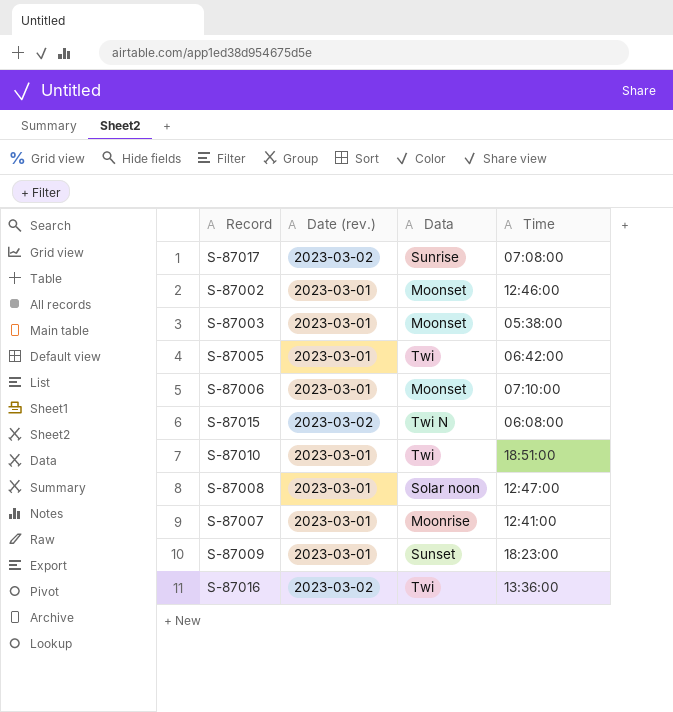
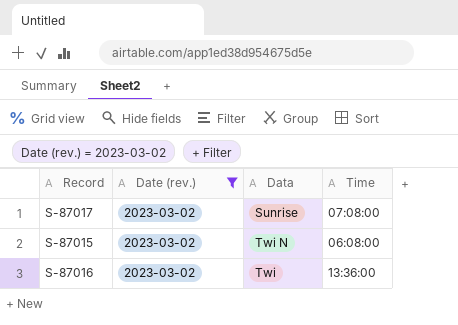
filter: none -> Date (rev.) = 2023-03-02

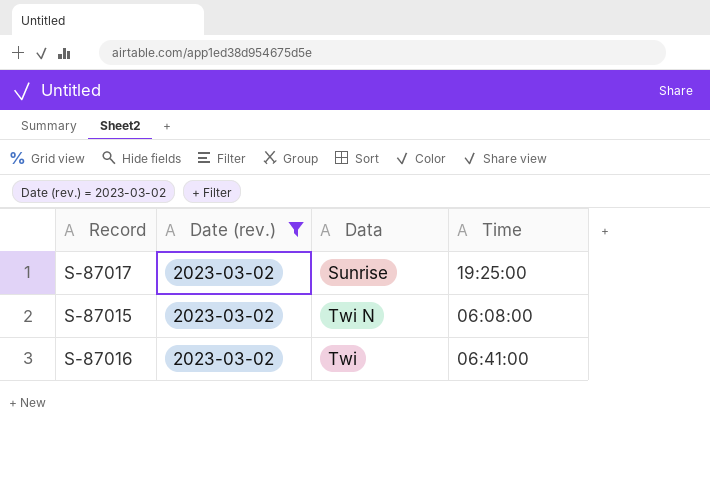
S-87017 | Time: 07:08:00 -> 19:25:00
S-87016 | Time: 13:36:00 -> 06:41:00

